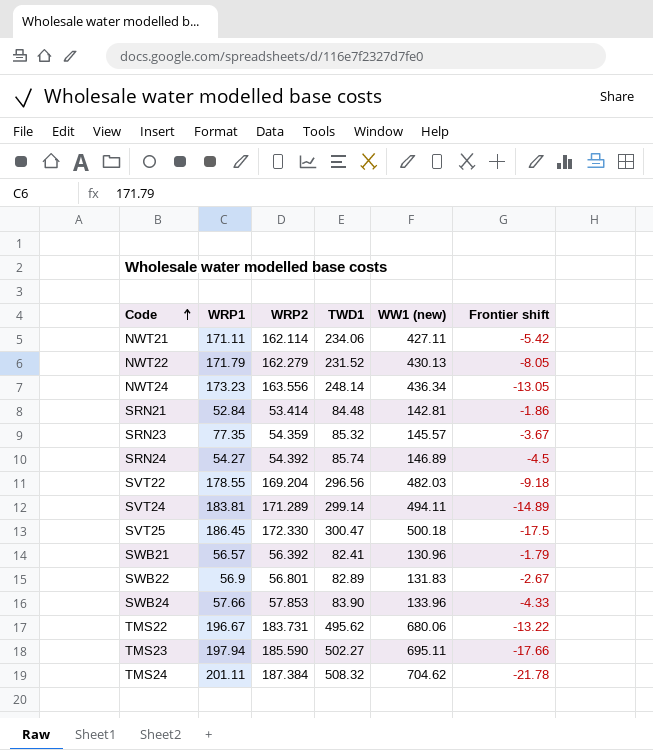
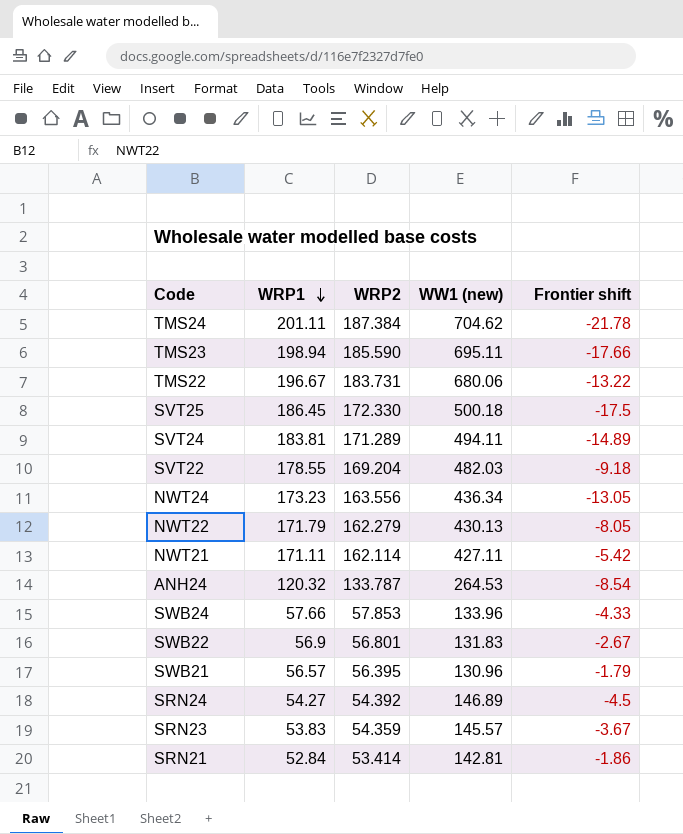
row order: Code ascending -> WRP1 descending
column TWD1 | position: 4 -> none
TMS23 | WRP1: 197.94 -> 198.94
row ANH24: none -> 120.32 | 133.787 | 264.53 | -8.54
SWB21 | WRP2: 56.392 -> 56.395
SRN23 | WRP1: 77.35 -> 53.83

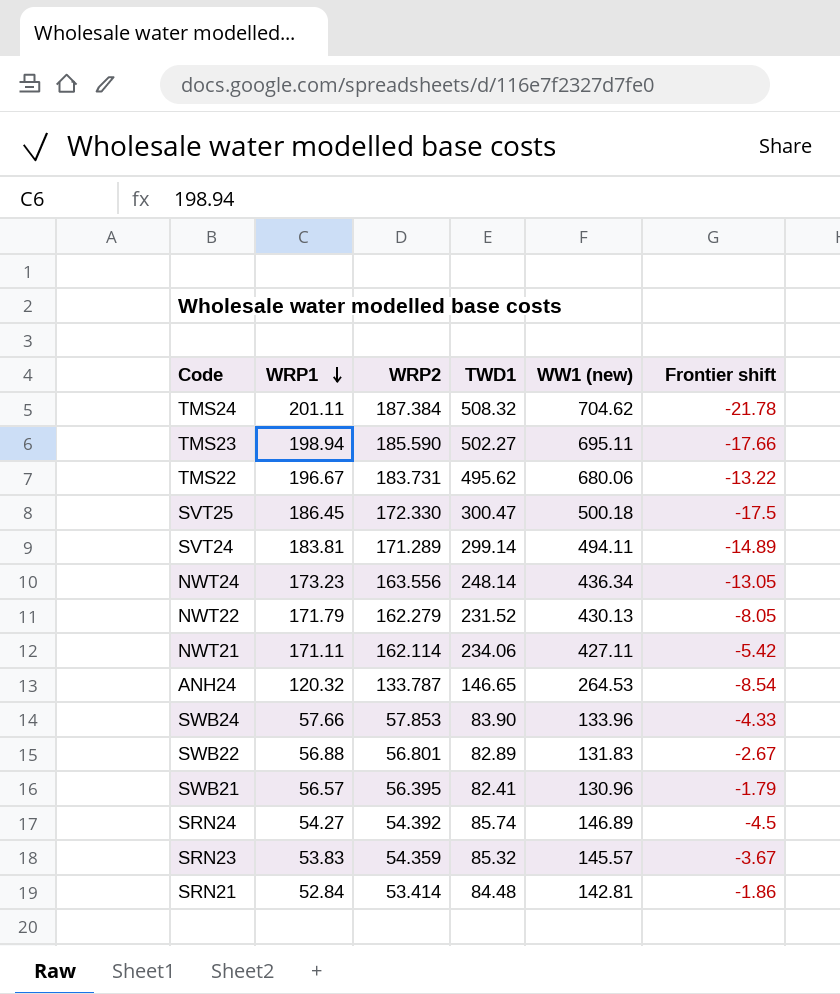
column TWD1 | position: none -> 4
row SVT22: 178.55 | 169.204 | 482.03 | -9.18 -> none
SWB22 | WRP1: 56.9 -> 56.88

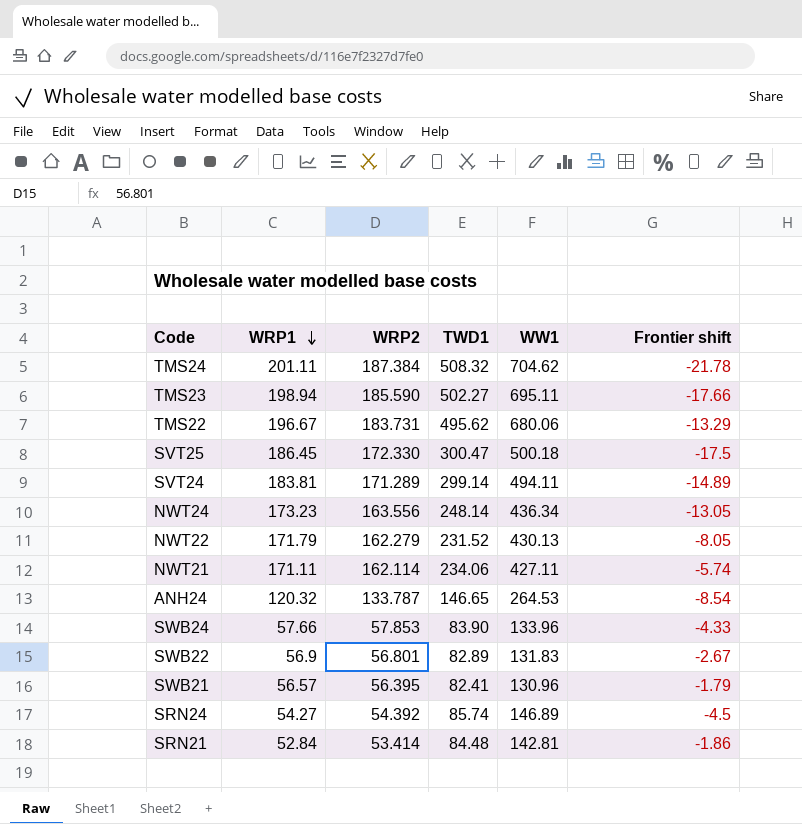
column name: WW1 (new) -> WW1
row SRN23: 53.83 | 54.359 | 85.32 | 145.57 | -3.67 -> none
TMS22 | Frontier shift: -13.22 -> -13.29
NWT21 | Frontier shift: -5.42 -> -5.74
SWB22 | WRP1: 56.88 -> 56.9

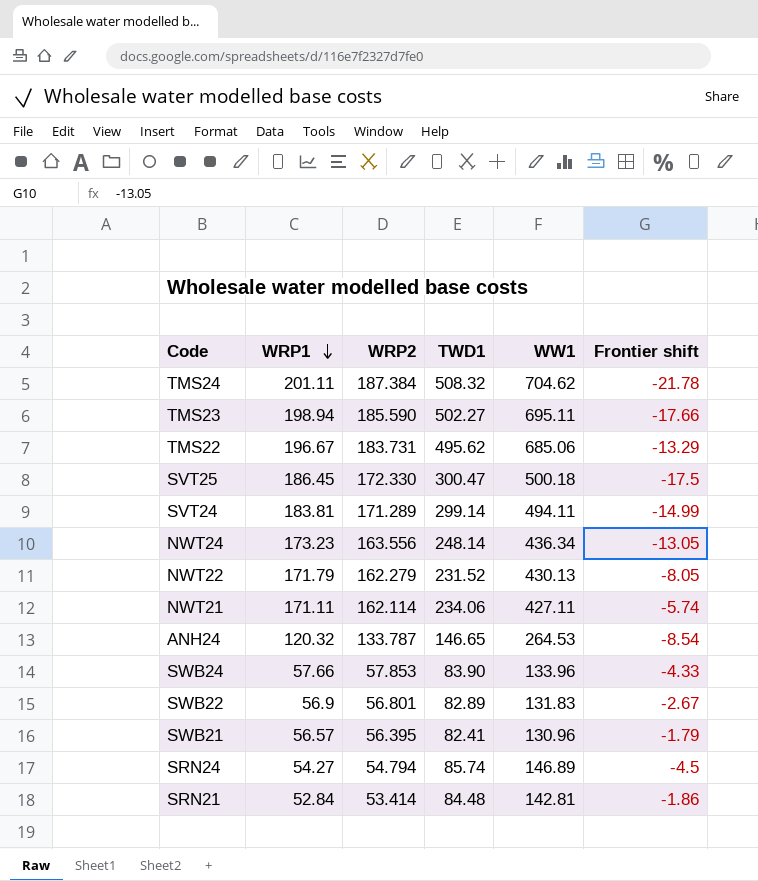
TMS22 | WW1: 680.06 -> 685.06
SVT24 | Frontier shift: -14.89 -> -14.99
SRN24 | WRP2: 54.392 -> 54.794

